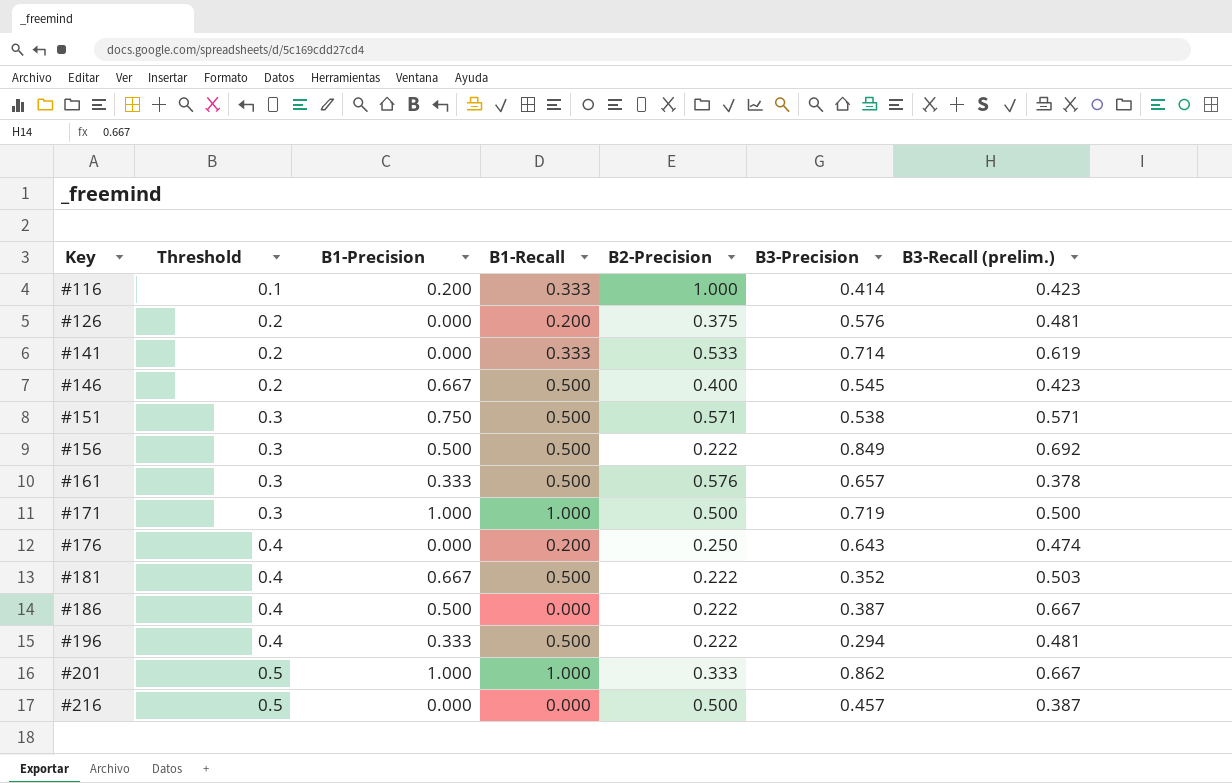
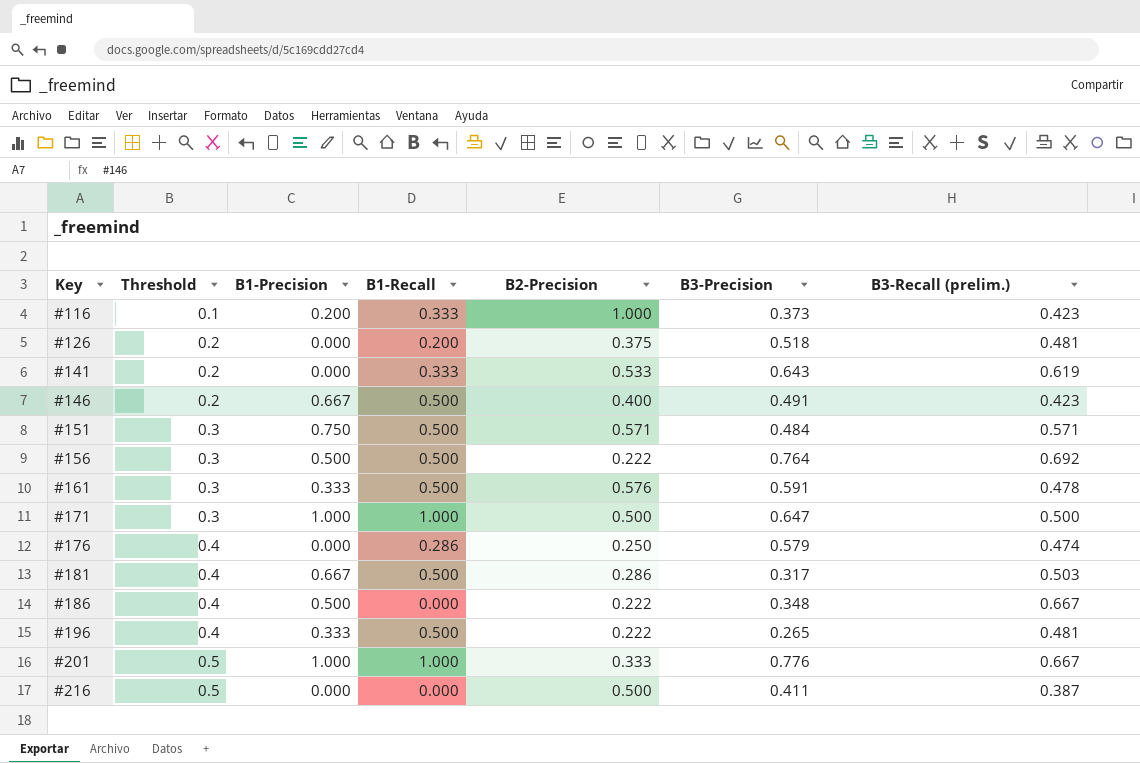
#116 | B3-Precision: 0.414 -> 0.373
#126 | B3-Precision: 0.576 -> 0.518
#141 | B3-Precision: 0.714 -> 0.643
#146 | B3-Precision: 0.545 -> 0.491
#151 | B3-Precision: 0.538 -> 0.484
#156 | B3-Precision: 0.849 -> 0.764
#161 | B3-Precision: 0.657 -> 0.591
#161 | B3-Recall (prelim.): 0.378 -> 0.478
#171 | B3-Precision: 0.719 -> 0.647
#176 | B1-Recall: 0.200 -> 0.286
#176 | B3-Precision: 0.643 -> 0.579
#181 | B2-Precision: 0.222 -> 0.286
#181 | B3-Precision: 0.352 -> 0.317
#186 | B3-Precision: 0.387 -> 0.348
#196 | B3-Precision: 0.294 -> 0.265
#201 | B3-Precision: 0.862 -> 0.776
#216 | B3-Precision: 0.457 -> 0.411

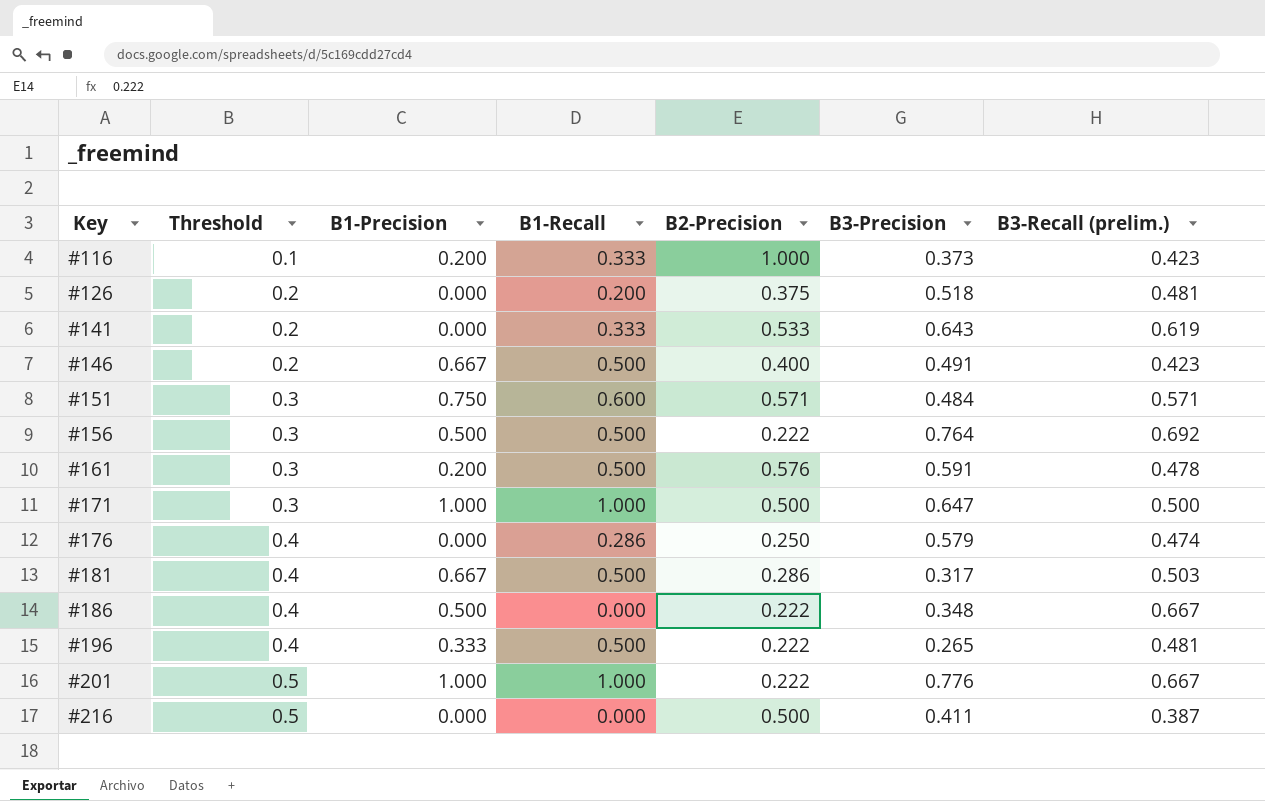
#151 | B1-Recall: 0.500 -> 0.600
#161 | B1-Precision: 0.333 -> 0.200
#201 | B2-Precision: 0.333 -> 0.222

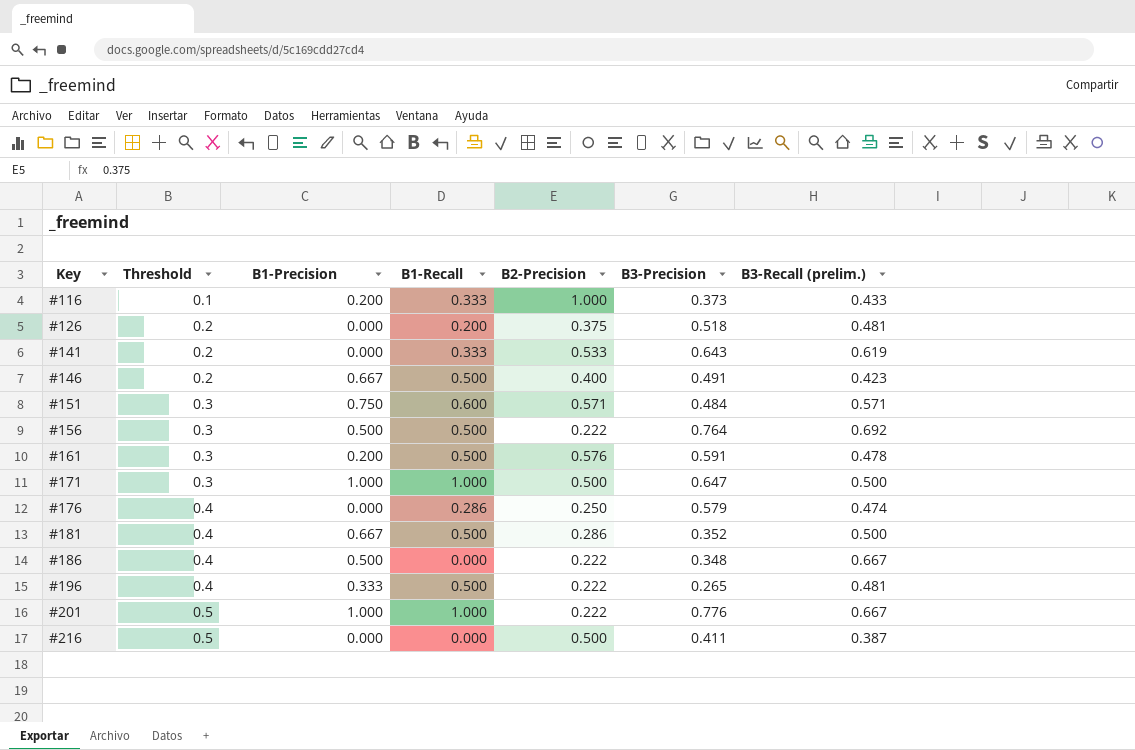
#116 | B3-Recall (prelim.): 0.423 -> 0.433
#181 | B3-Precision: 0.317 -> 0.352
#181 | B3-Recall (prelim.): 0.503 -> 0.500

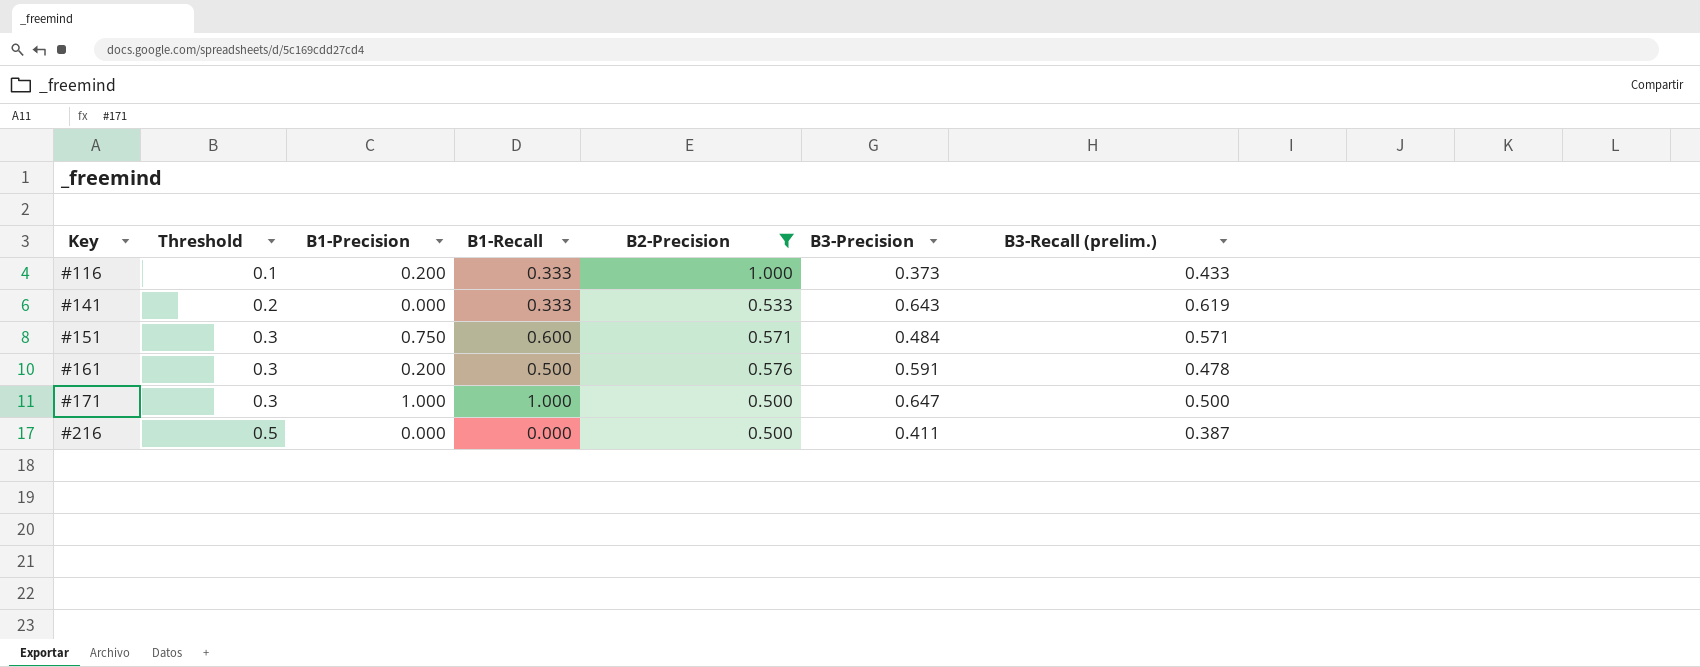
filter: none -> B2-Precision >= 0.500

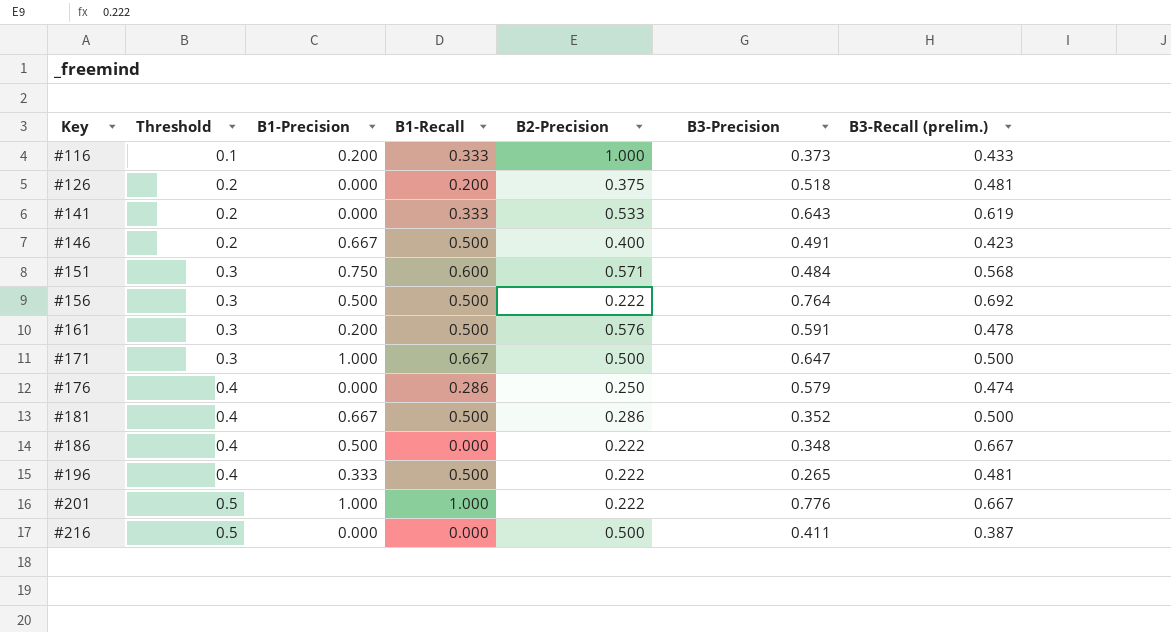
filter: B2-Precision >= 0.500 -> none
#151 | B3-Recall (prelim.): 0.571 -> 0.568
#171 | B1-Recall: 1.000 -> 0.667

